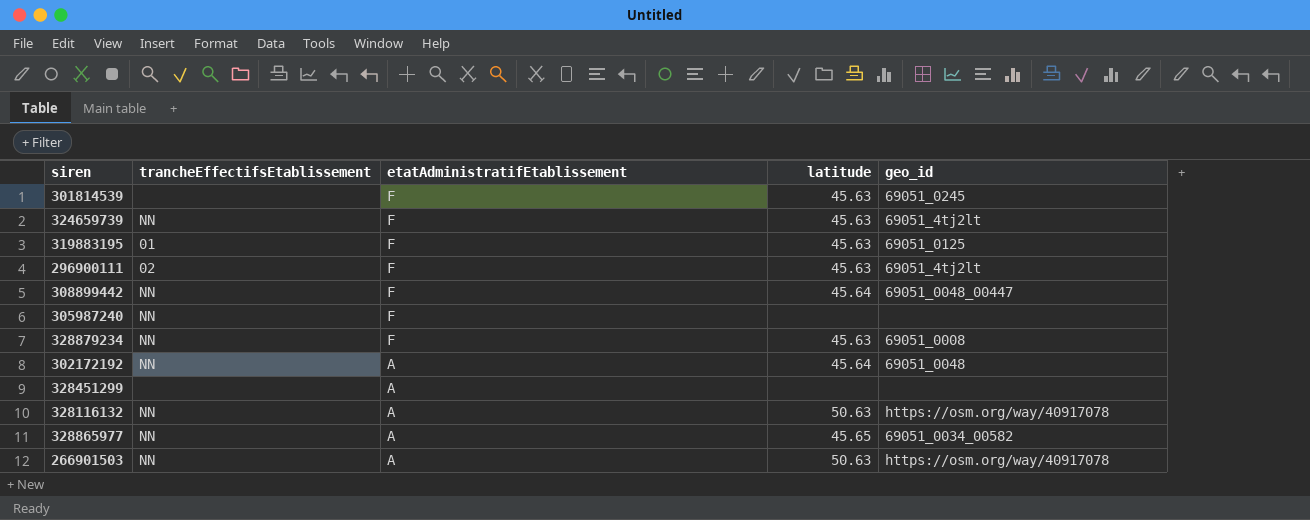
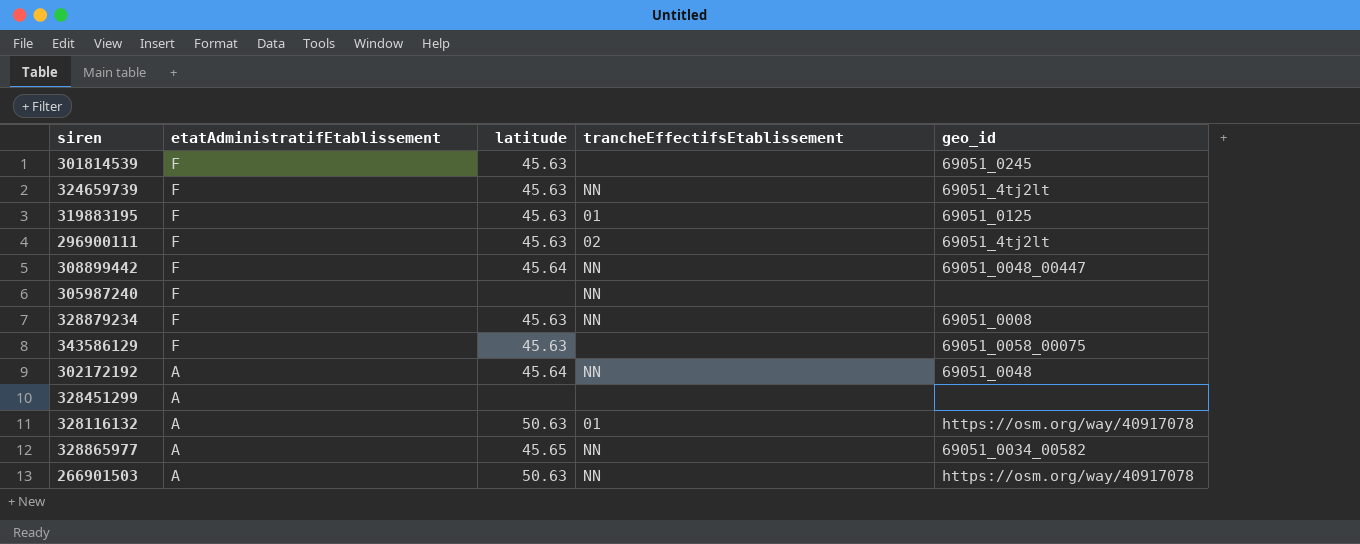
column trancheEffectifsEtablissement | position: 2 -> 4
row 343586129: none -> F | 45.63 | none | 69051_0058_00075
328116132 | trancheEffectifsEtablissement: NN -> 01

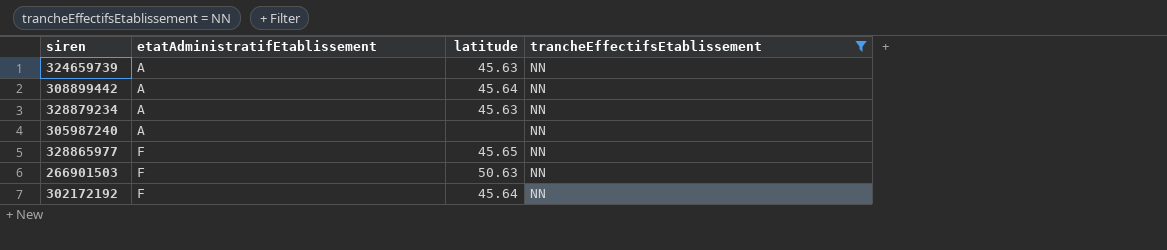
filter: none -> trancheEffectifsEtablissement = NN
row order: etatAdministratifEtablissement descending -> etatAdministratifEtablissement ascending
column geo_id | position: 5 -> none
324659739 | etatAdministratifEtablissement: F -> A
308899442 | etatAdministratifEtablissement: F -> A
328879234 | etatAdministratifEtablissement: F -> A
305987240 | etatAdministratifEtablissement: F -> A
328865977 | etatAdministratifEtablissement: A -> F
266901503 | etatAdministratifEtablissement: A -> F
302172192 | etatAdministratifEtablissement: A -> F

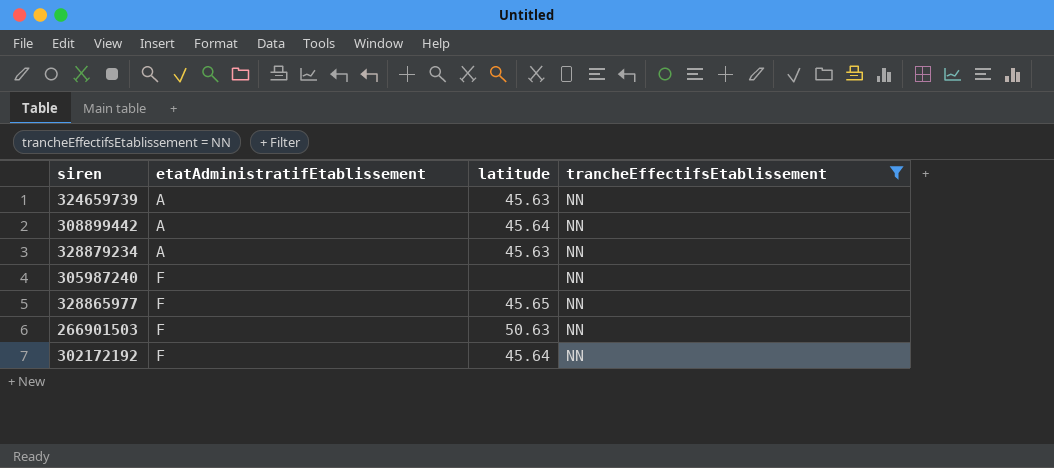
305987240 | etatAdministratifEtablissement: A -> F

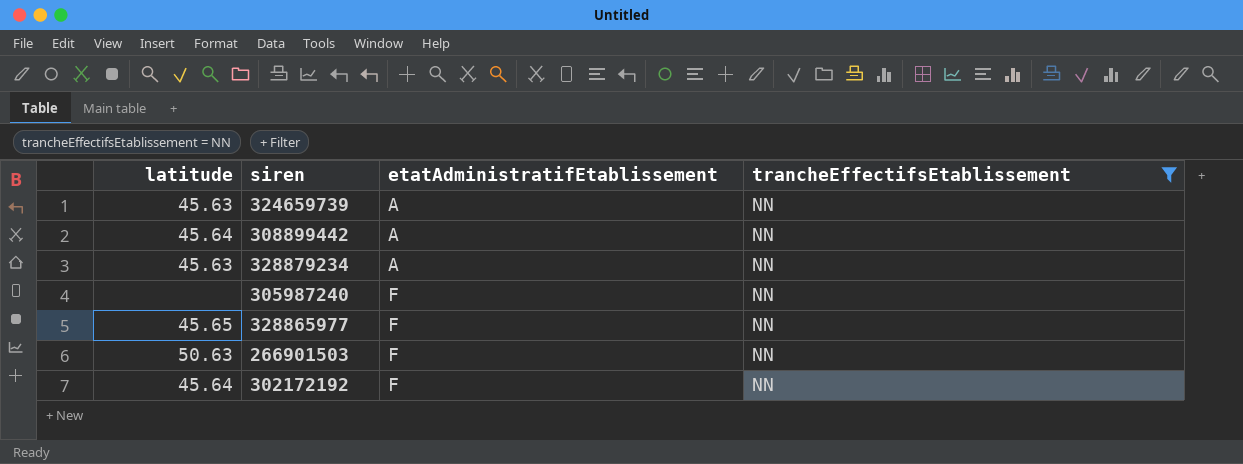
column latitude | position: 3 -> 1

